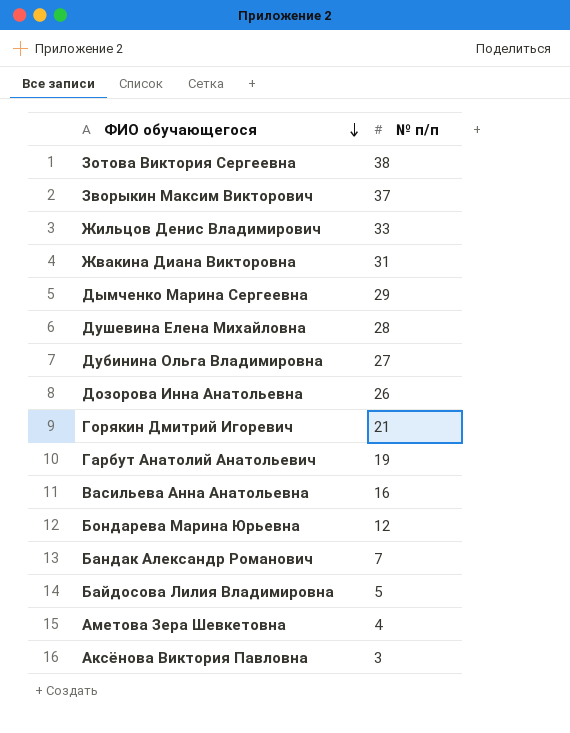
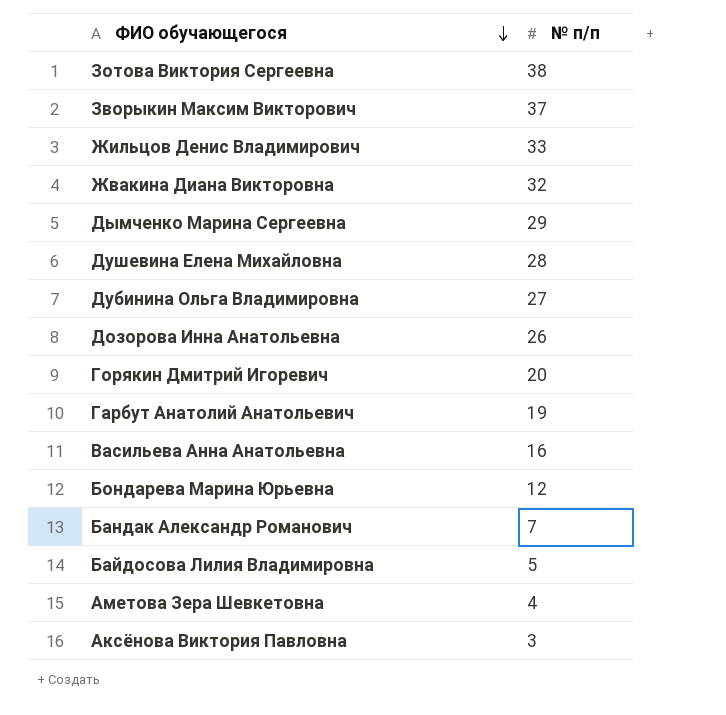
Жвакина Диана Викторовна | № п/п: 31 -> 32
Горякин Дмитрий Игоревич | № п/п: 21 -> 20

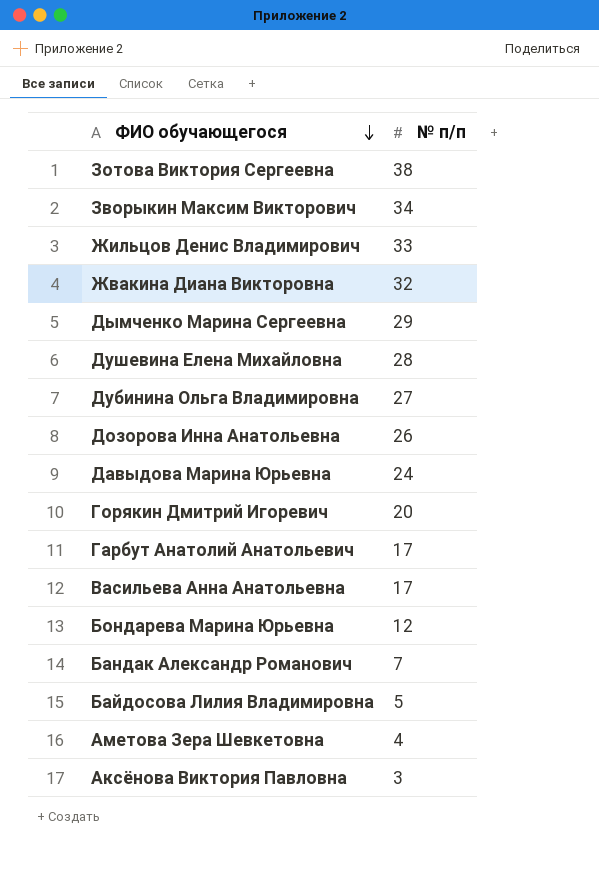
Зворыкин Максим Викторович | № п/п: 37 -> 34
row Давыдова Марина Юрьевна: none -> 24
Гарбут Анатолий Анатольевич | № п/п: 19 -> 17
Васильева Анна Анатольевна | № п/п: 16 -> 17

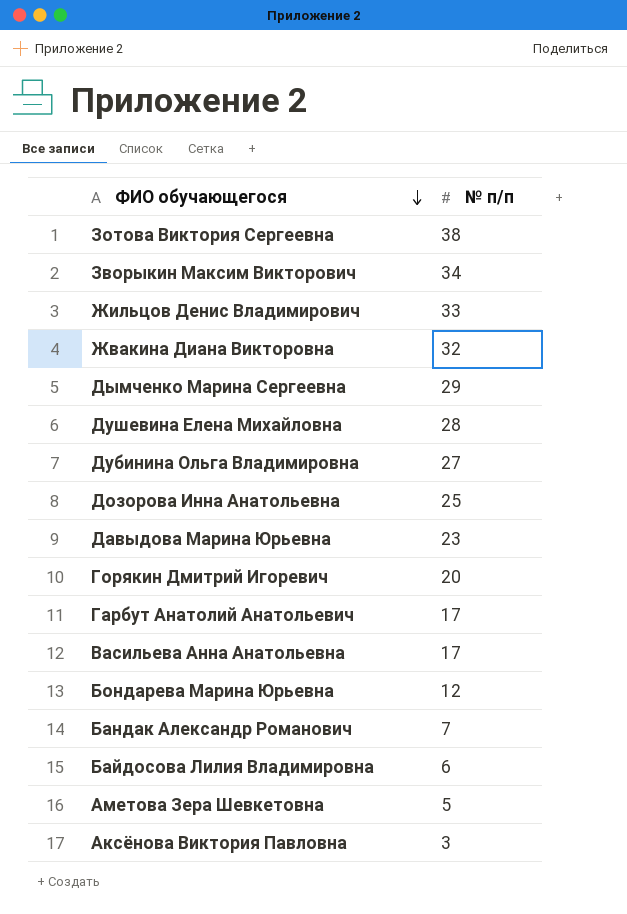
Дозорова Инна Анатольевна | № п/п: 26 -> 25
Давыдова Марина Юрьевна | № п/п: 24 -> 23
Байдосова Лилия Владимировна | № п/п: 5 -> 6
Аметова Зера Шевкетовна | № п/п: 4 -> 5

